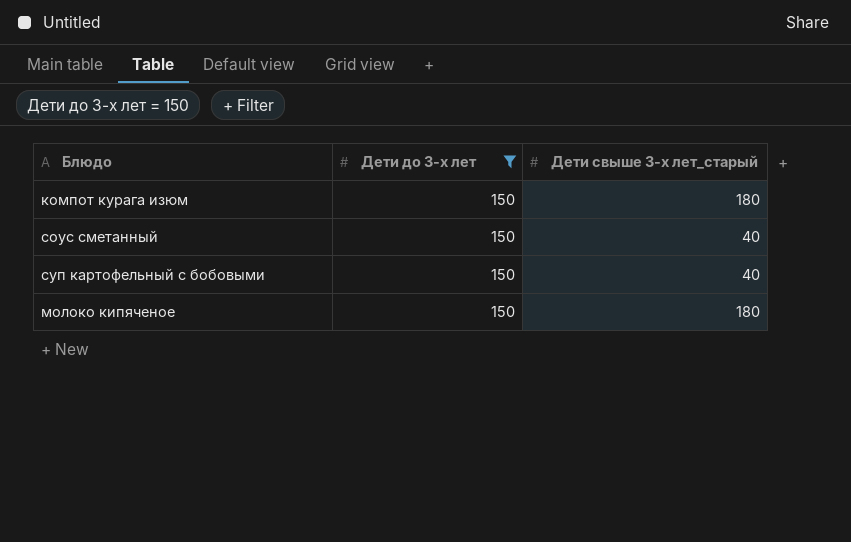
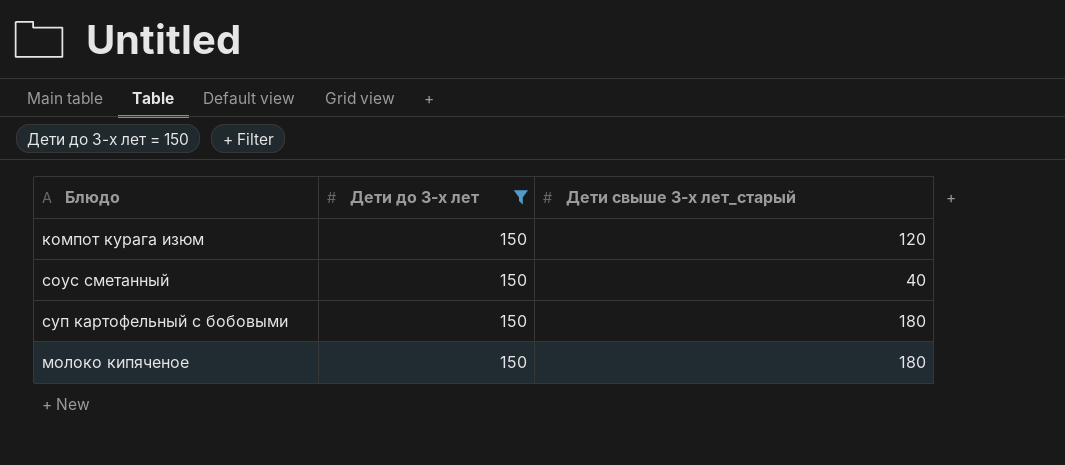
компот курага изюм | Дети свыше 3-х лет_старый: 180 -> 120
суп картофельный с бобовыми | Дети свыше 3-х лет_старый: 40 -> 180

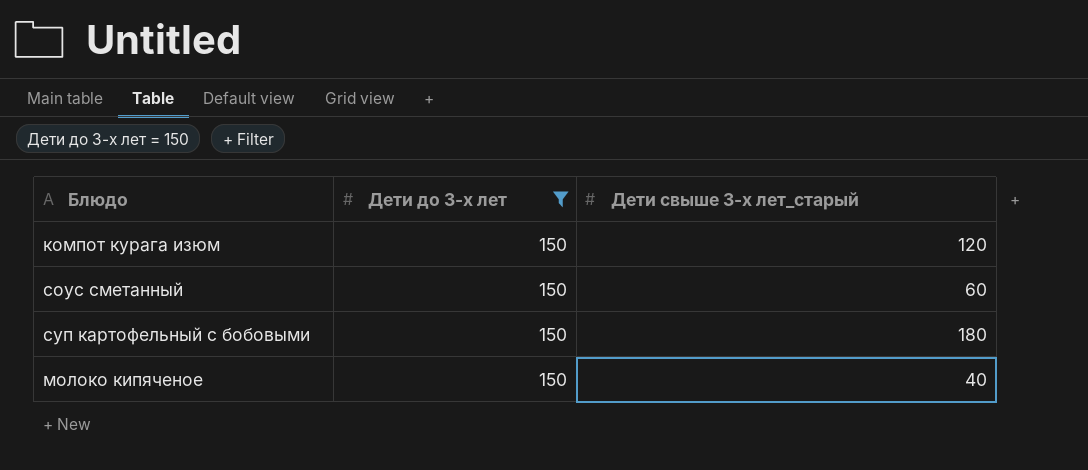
соус сметанный | Дети свыше 3-х лет_старый: 40 -> 60
молоко кипяченое | Дети свыше 3-х лет_старый: 180 -> 40

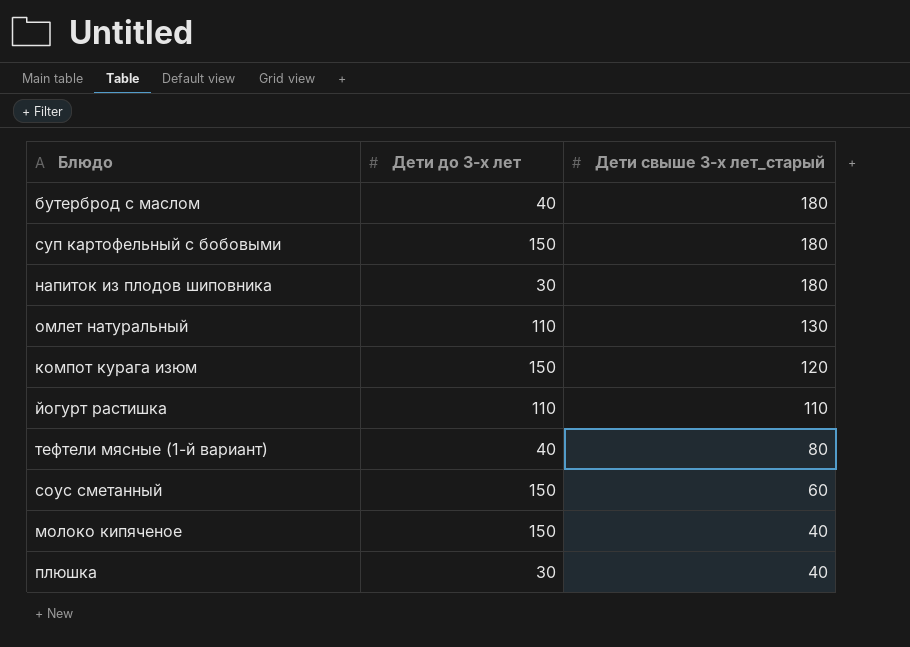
filter: Дети до 3-х лет = 150 -> none
row order: none -> Дети свыше 3-х лет_старый descending

